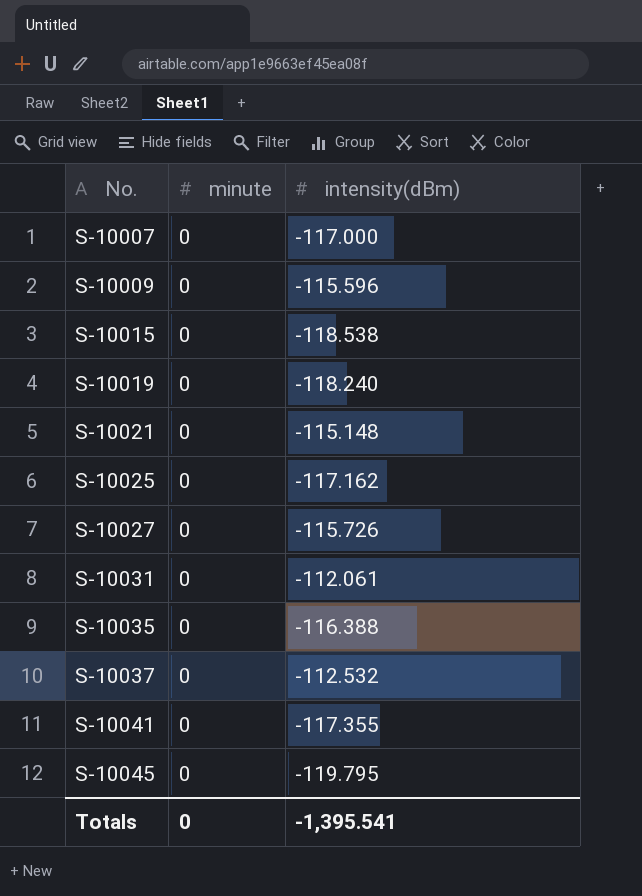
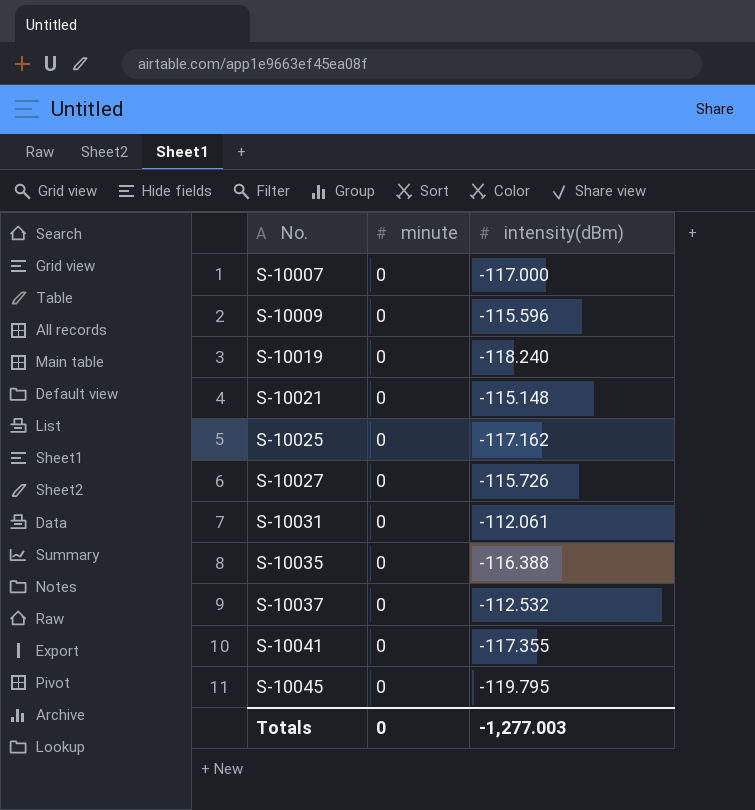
row S-10015: 0 | -118.538 -> none
Totals | intensity(dBm): -1,395.541 -> -1,277.003

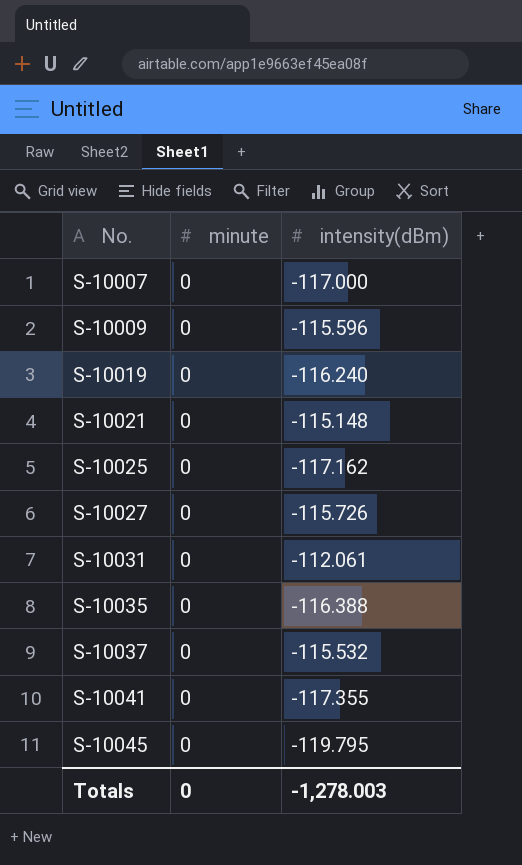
S-10019 | intensity(dBm): -118.240 -> -116.240
S-10037 | intensity(dBm): -112.532 -> -115.532
Totals | intensity(dBm): -1,277.003 -> -1,278.003

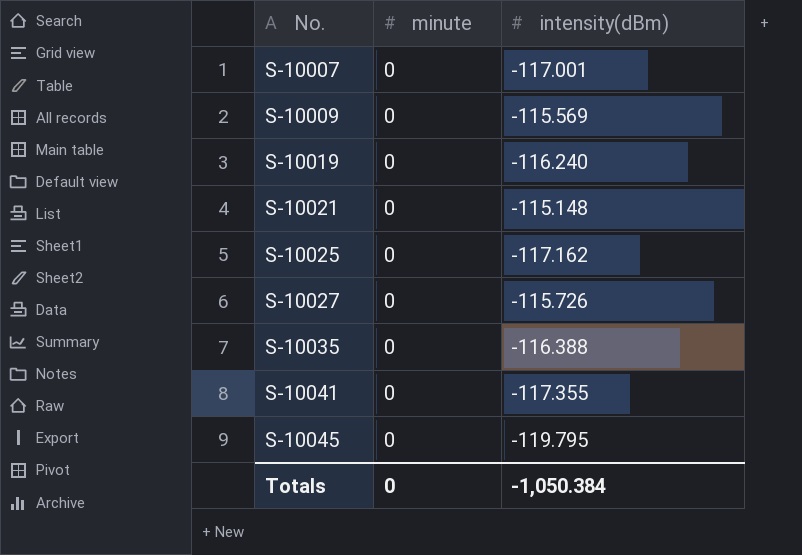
row S-10031: 0 | -112.061 -> none
row S-10037: 0 | -115.532 -> none
S-10007 | intensity(dBm): -117.000 -> -117.001
S-10009 | intensity(dBm): -115.596 -> -115.569
Totals | intensity(dBm): -1,278.003 -> -1,050.384

